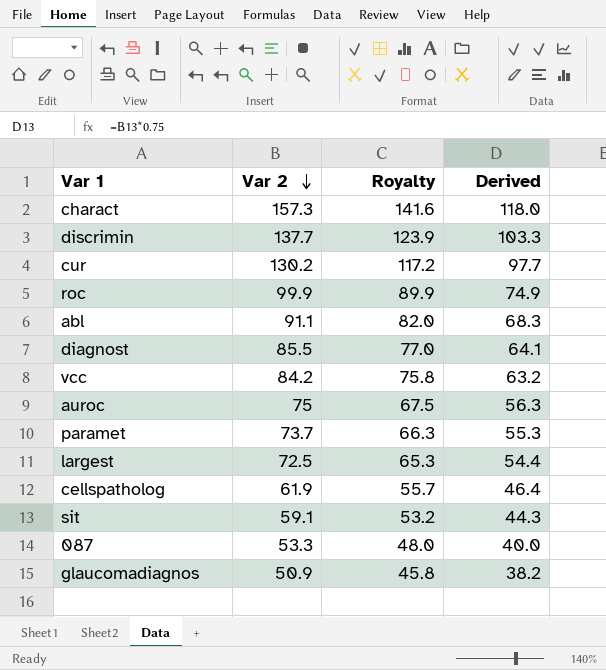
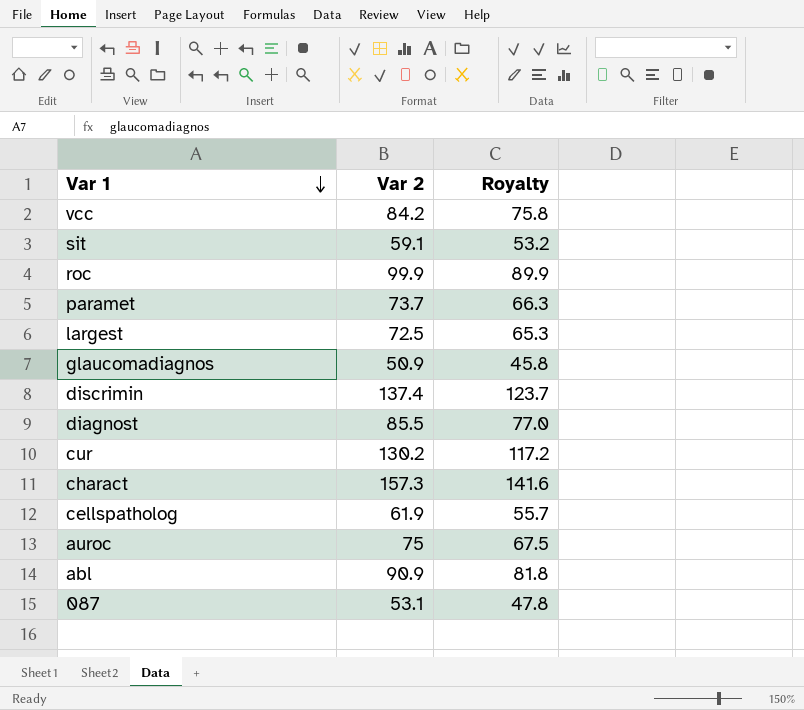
row order: Var 2 descending -> Var 1 descending
column Derived | formula: [Var 2] * 0.75 -> none
discrimin | Var 2: 137.7 -> 137.4
discrimin | Royalty: 123.9 -> 123.7
abl | Var 2: 91.1 -> 90.9
abl | Royalty: 82.0 -> 81.8
087 | Var 2: 53.3 -> 53.1
087 | Royalty: 48.0 -> 47.8

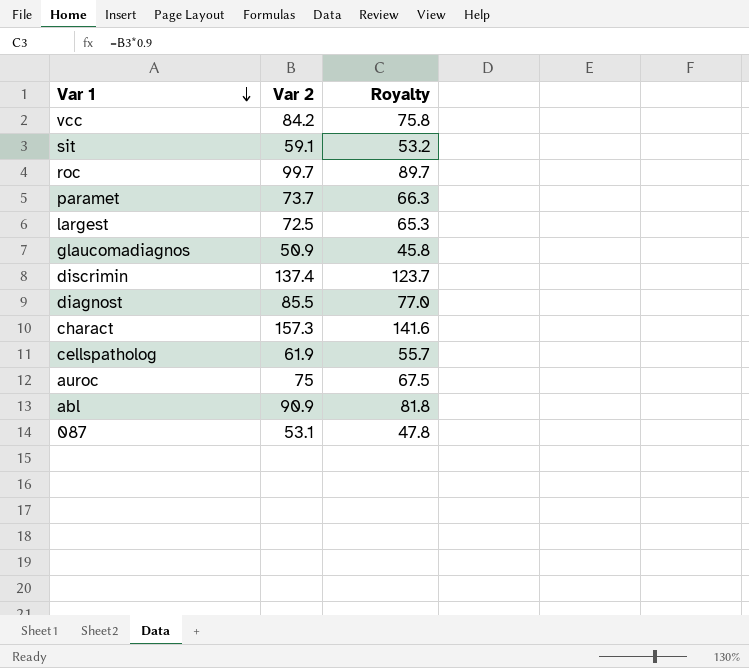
row cur: 130.2 | 117.2 -> none
roc | Var 2: 99.9 -> 99.7
roc | Royalty: 89.9 -> 89.7

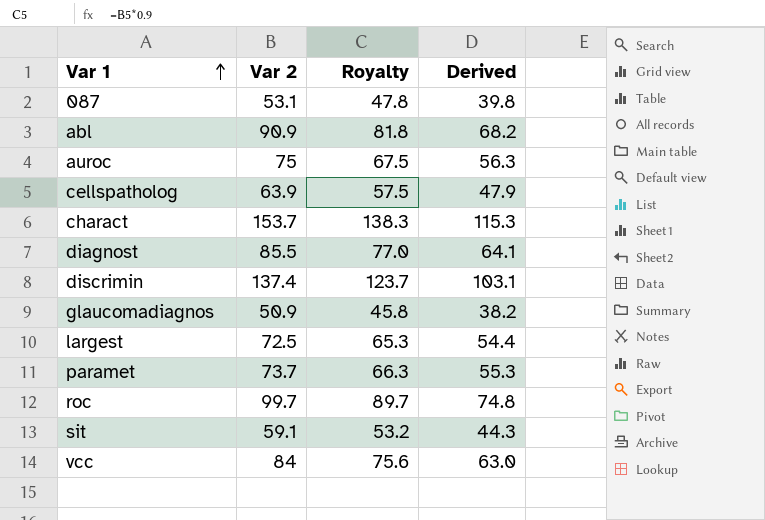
row order: Var 1 descending -> Var 1 ascending
column Derived | formula: none -> [Var 2] * 0.75
cellspatholog | Var 2: 61.9 -> 63.9
cellspatholog | Royalty: 55.7 -> 57.5
charact | Var 2: 157.3 -> 153.7
charact | Royalty: 141.6 -> 138.3
vcc | Var 2: 84.2 -> 84
vcc | Royalty: 75.8 -> 75.6

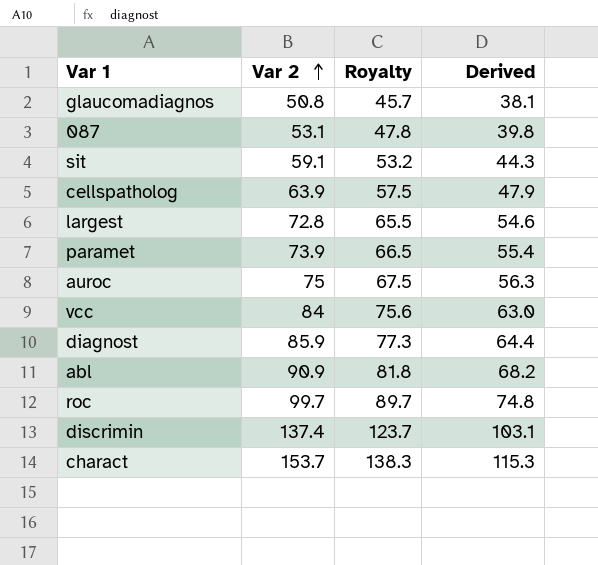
row order: Var 1 ascending -> Var 2 ascending
glaucomadiagnos | Var 2: 50.9 -> 50.8
glaucomadiagnos | Royalty: 45.8 -> 45.7
glaucomadiagnos | Derived: 38.2 -> 38.1
largest | Var 2: 72.5 -> 72.8
largest | Royalty: 65.3 -> 65.5
largest | Derived: 54.4 -> 54.6
paramet | Var 2: 73.7 -> 73.9
paramet | Royalty: 66.3 -> 66.5
paramet | Derived: 55.3 -> 55.4
diagnost | Var 2: 85.5 -> 85.9
diagnost | Royalty: 77.0 -> 77.3
diagnost | Derived: 64.1 -> 64.4

